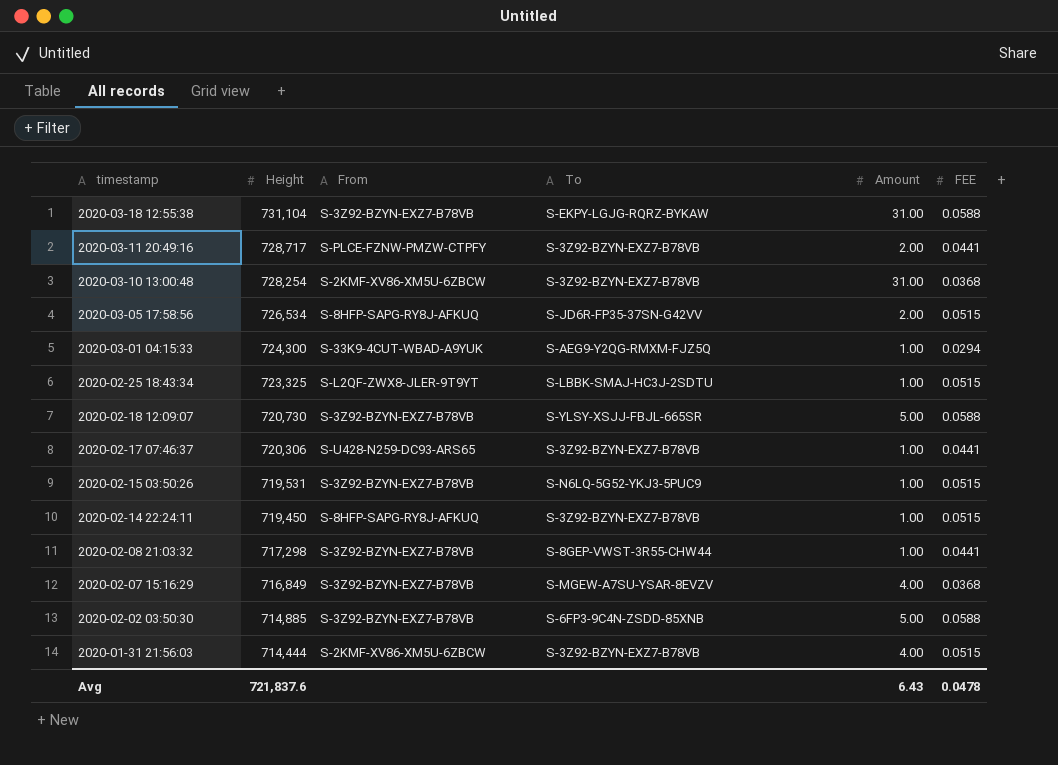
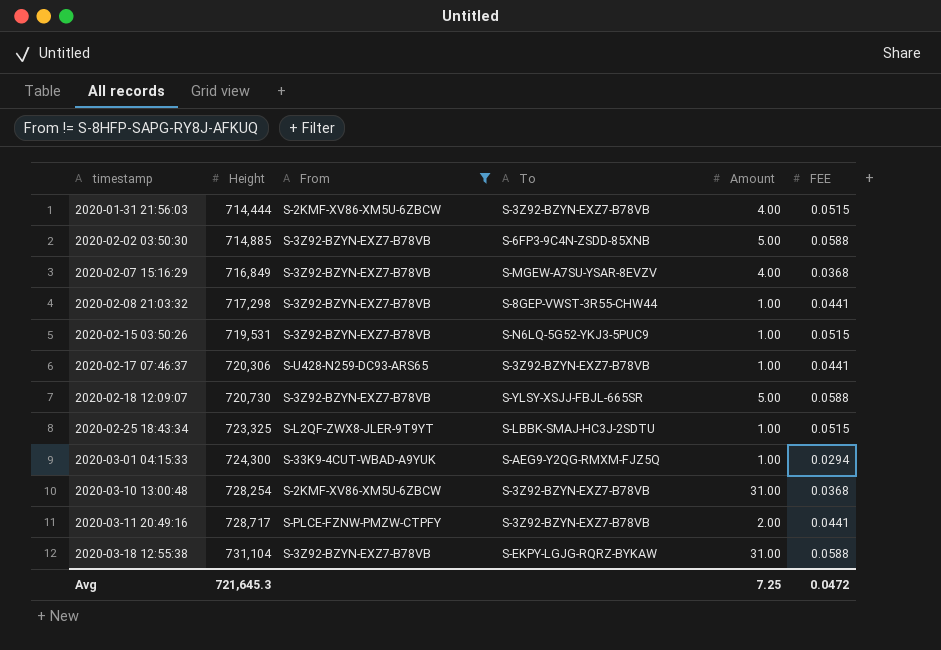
filter: none -> From != S-8HFP-SAPG-RY8J-AFKUQ
row order: timestamp descending -> timestamp ascending
Avg | Height: 721,837.6 -> 721,645.3
Avg | Amount: 6.43 -> 7.25
Avg | FEE: 0.0478 -> 0.0472

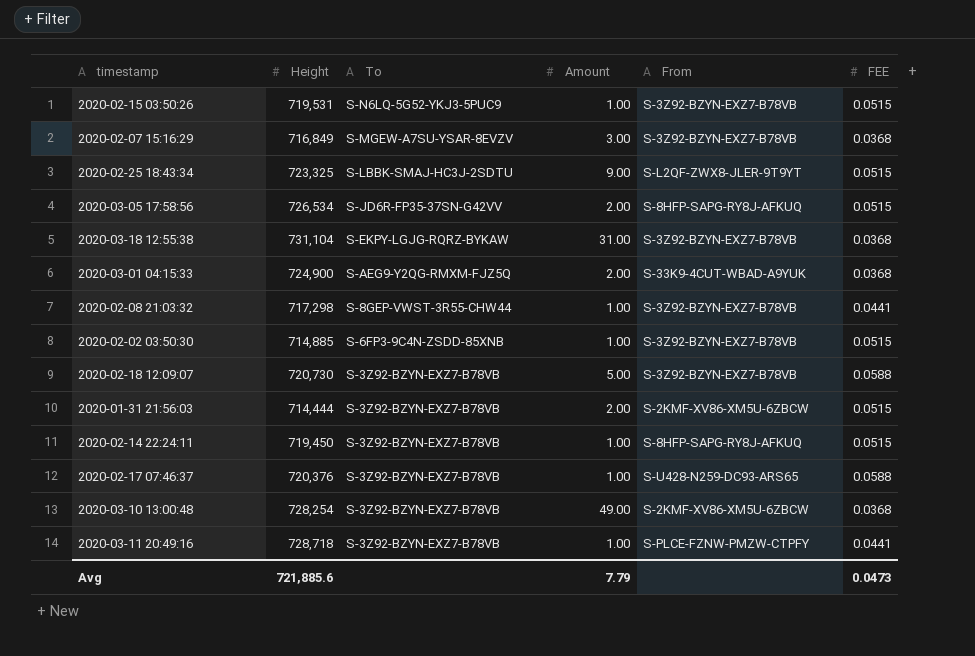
filter: From != S-8HFP-SAPG-RY8J-AFKUQ -> none
row order: timestamp ascending -> To descending
column From | position: 3 -> 5
2020-02-07 15:16:29 | Amount: 4.00 -> 3.00
2020-02-25 18:43:34 | Amount: 1.00 -> 9.00
2020-03-18 12:55:38 | FEE: 0.0588 -> 0.0368
2020-03-01 04:15:33 | Height: 724,300 -> 724,900
2020-03-01 04:15:33 | Amount: 1.00 -> 2.00
2020-03-01 04:15:33 | FEE: 0.0294 -> 0.0368
2020-02-02 03:50:30 | Amount: 5.00 -> 1.00
2020-02-02 03:50:30 | FEE: 0.0588 -> 0.0515
2020-02-18 12:09:07 | To: S-YLSY-XSJJ-FBJL-665SR -> S-3Z92-BZYN-EXZ7-B78VB
2020-01-31 21:56:03 | Amount: 4.00 -> 2.00
2020-02-17 07:46:37 | Height: 720,306 -> 720,376
2020-02-17 07:46:37 | FEE: 0.0441 -> 0.0588
2020-03-10 13:00:48 | Amount: 31.00 -> 49.00
2020-03-11 20:49:16 | Height: 728,717 -> 728,718
2020-03-11 20:49:16 | Amount: 2.00 -> 1.00
Avg | Height: 721,645.3 -> 721,885.6
Avg | Amount: 7.25 -> 7.79
Avg | FEE: 0.0472 -> 0.0473

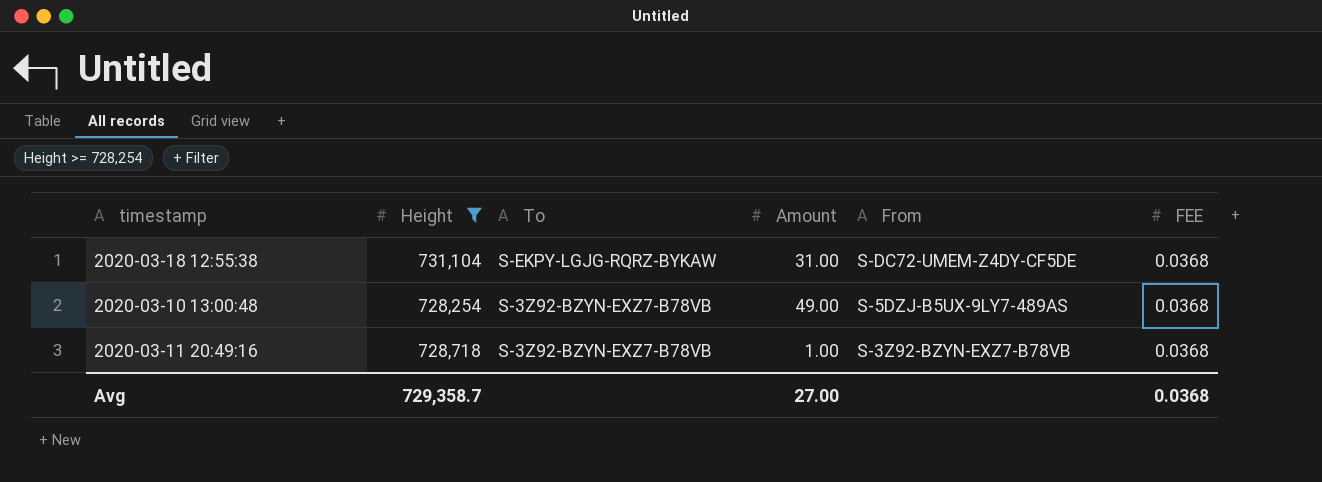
filter: none -> Height >= 728,254
2020-03-18 12:55:38 | From: S-3Z92-BZYN-EXZ7-B78VB -> S-DC72-UMEM-Z4DY-CF5DE
2020-03-10 13:00:48 | From: S-2KMF-XV86-XM5U-6ZBCW -> S-5DZJ-B5UX-9LY7-489AS
2020-03-11 20:49:16 | From: S-PLCE-FZNW-PMZW-CTPFY -> S-3Z92-BZYN-EXZ7-B78VB
2020-03-11 20:49:16 | FEE: 0.0441 -> 0.0368
Avg | Height: 721,885.6 -> 729,358.7
Avg | Amount: 7.79 -> 27.00
Avg | FEE: 0.0473 -> 0.0368

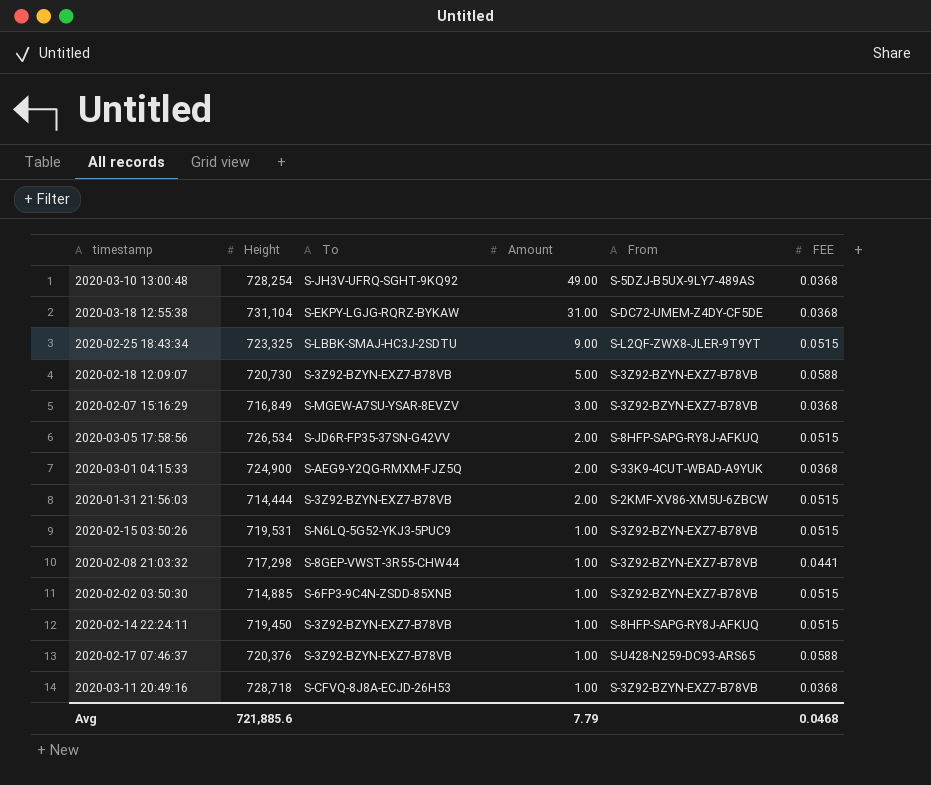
filter: Height >= 728,254 -> none
row order: To descending -> Amount descending
2020-03-10 13:00:48 | To: S-3Z92-BZYN-EXZ7-B78VB -> S-JH3V-UFRQ-SGHT-9KQ92
2020-03-11 20:49:16 | To: S-3Z92-BZYN-EXZ7-B78VB -> S-CFVQ-8J8A-ECJD-26H53
Avg | Height: 729,358.7 -> 721,885.6
Avg | Amount: 27.00 -> 7.79
Avg | FEE: 0.0368 -> 0.0468

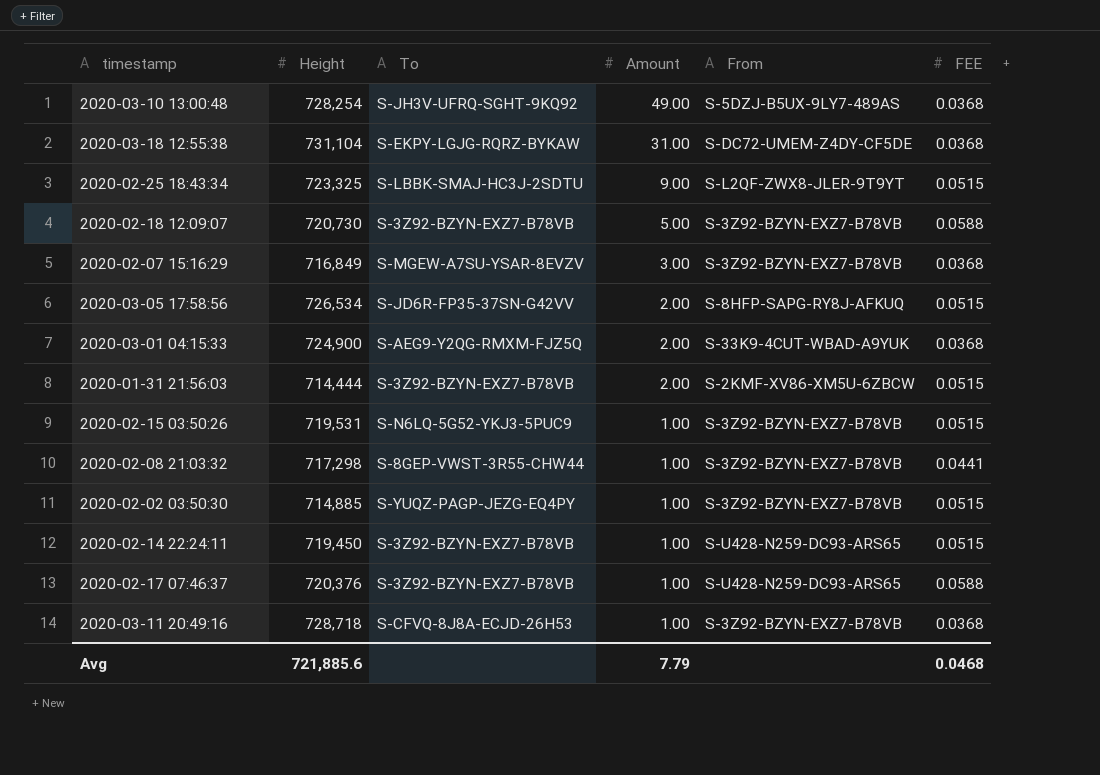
2020-02-02 03:50:30 | To: S-6FP3-9C4N-ZSDD-85XNB -> S-YUQZ-PAGP-JEZG-EQ4PY
2020-02-14 22:24:11 | From: S-8HFP-SAPG-RY8J-AFKUQ -> S-U428-N259-DC93-ARS65

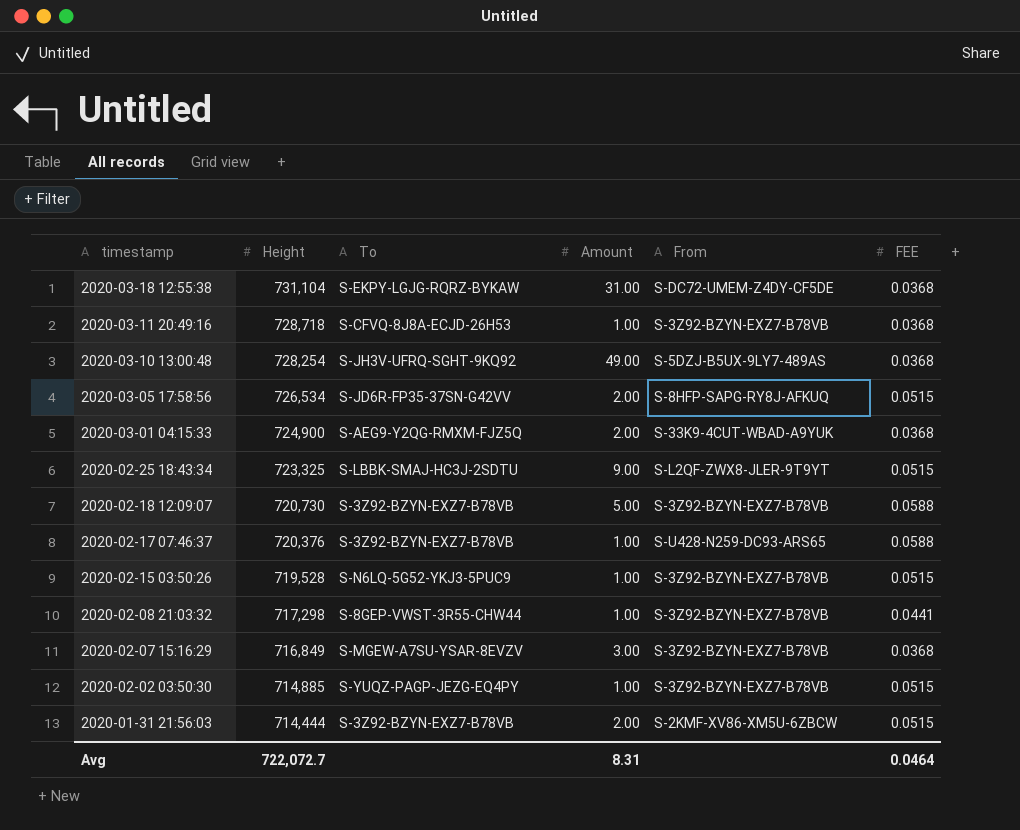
row order: Amount descending -> timestamp descending
row 2020-02-14 22:24:11: 719,450 | S-3Z92-BZYN-EXZ7-B78VB | 1.00 | S-U428-N259-DC93-ARS65 | 0.0515 -> none
2020-02-15 03:50:26 | Height: 719,531 -> 719,528
Avg | Height: 721,885.6 -> 722,072.7
Avg | Amount: 7.79 -> 8.31
Avg | FEE: 0.0468 -> 0.0464

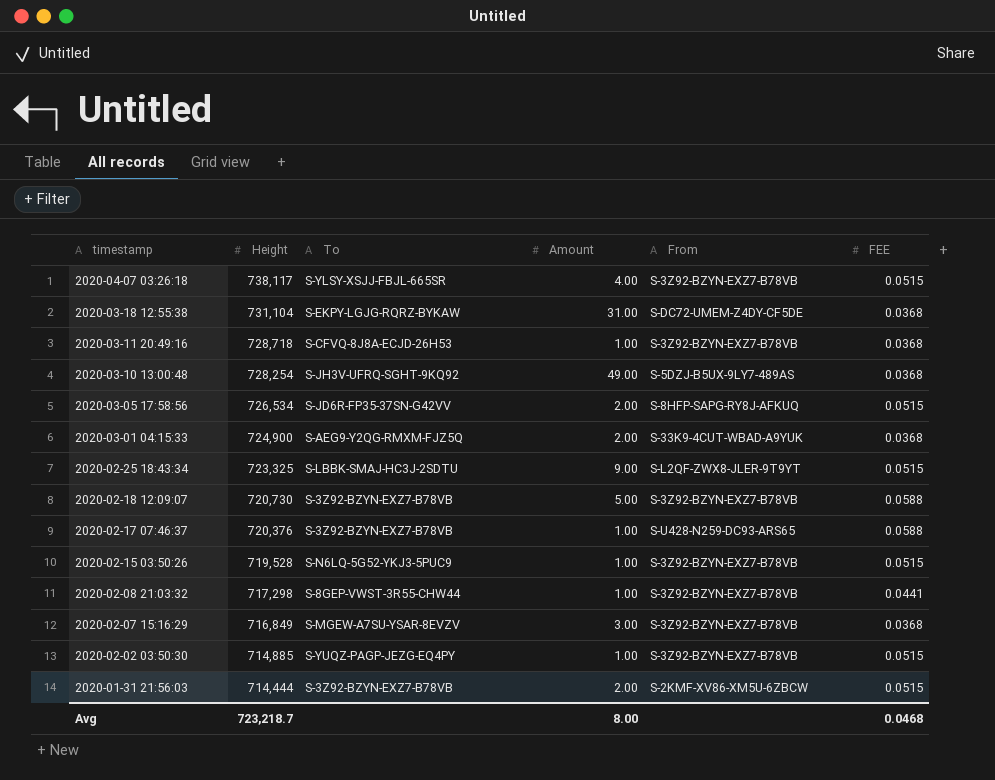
row 2020-04-07 03:26:18: none -> 738,117 | S-YLSY-XSJJ-FBJL-665SR | 4.00 | S-3Z92-BZYN-EXZ7-B78VB | 0.0515
Avg | Height: 722,072.7 -> 723,218.7
Avg | Amount: 8.31 -> 8.00
Avg | FEE: 0.0464 -> 0.0468

